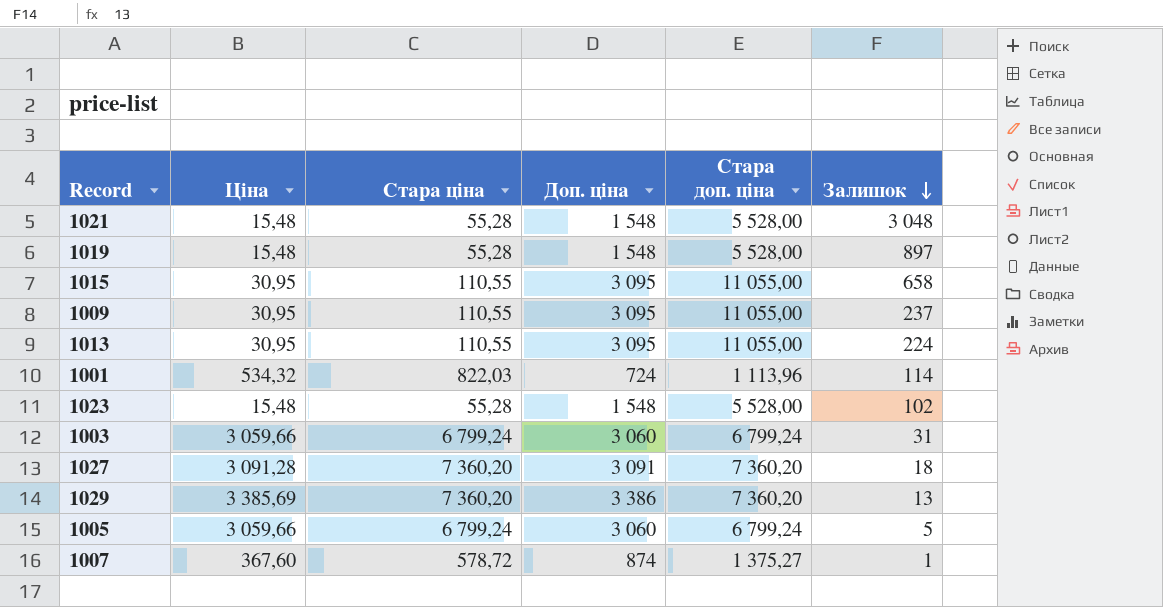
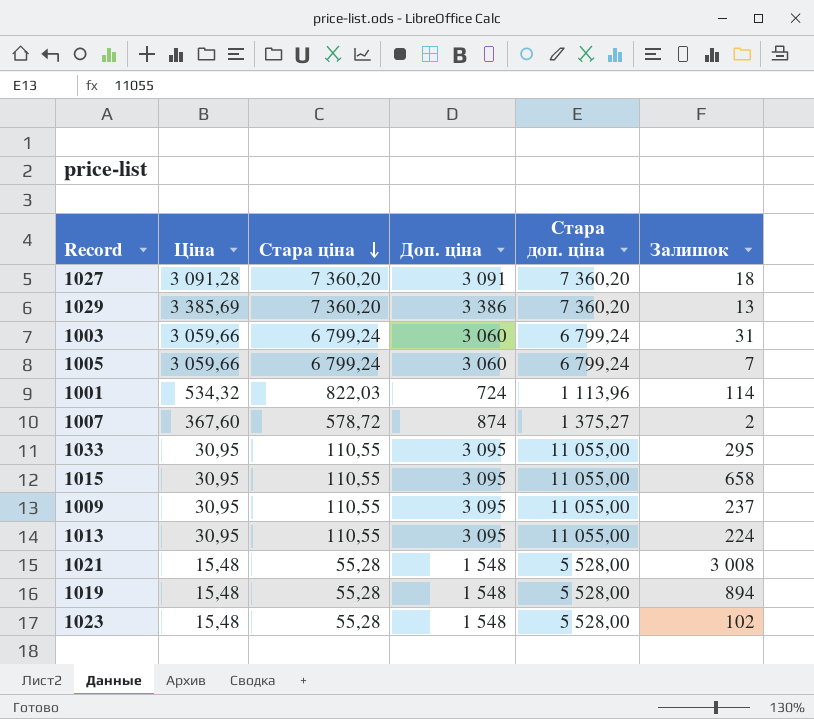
row order: Залишок descending -> Стара ціна descending
1005 | Залишок: 5 -> 7
1007 | Залишок: 1 -> 2
row 1033: none -> 30,95 | 110,55 | 3 095 | 11 055,00 | 295
1021 | Залишок: 3 048 -> 3 008
1019 | Залишок: 897 -> 894

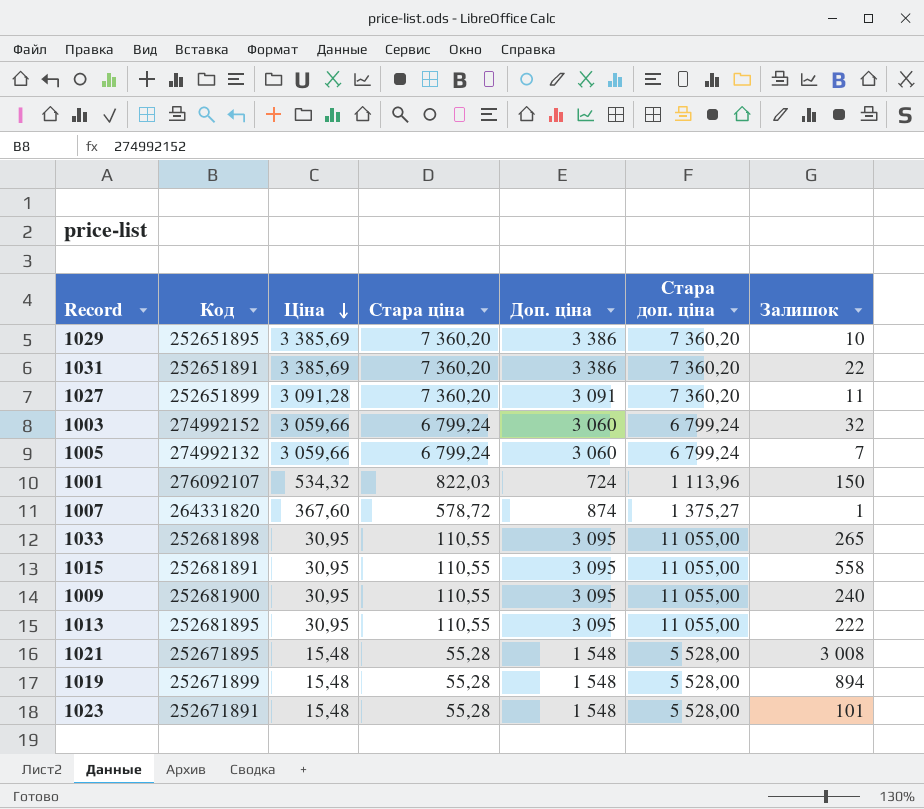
row order: Стара ціна descending -> Ціна descending
column Код | position: none -> 2
1029 | Залишок: 13 -> 10
row 1031: none -> 252651891 | 3 385,69 | 7 360,20 | 3 386 | 7 360,20 | 22
1027 | Залишок: 18 -> 11
1003 | Залишок: 31 -> 32
1001 | Залишок: 114 -> 150
1007 | Залишок: 2 -> 1
1033 | Залишок: 295 -> 265
1015 | Залишок: 658 -> 558
1009 | Залишок: 237 -> 240
1013 | Залишок: 224 -> 222
1023 | Залишок: 102 -> 101

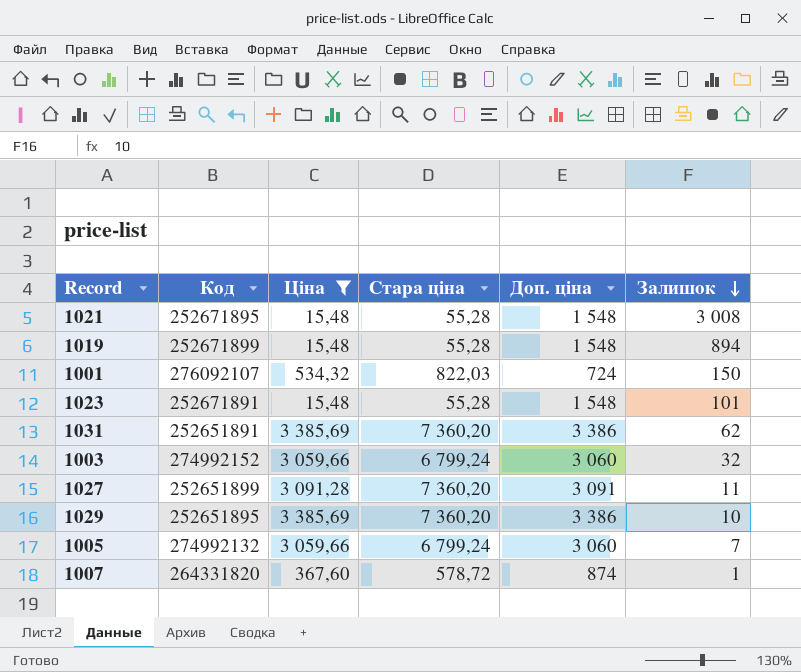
filter: none -> Ціна != 30,95
row order: Ціна descending -> Залишок descending
column Стара доп. ціна | position: 6 -> none
1031 | Залишок: 22 -> 62

